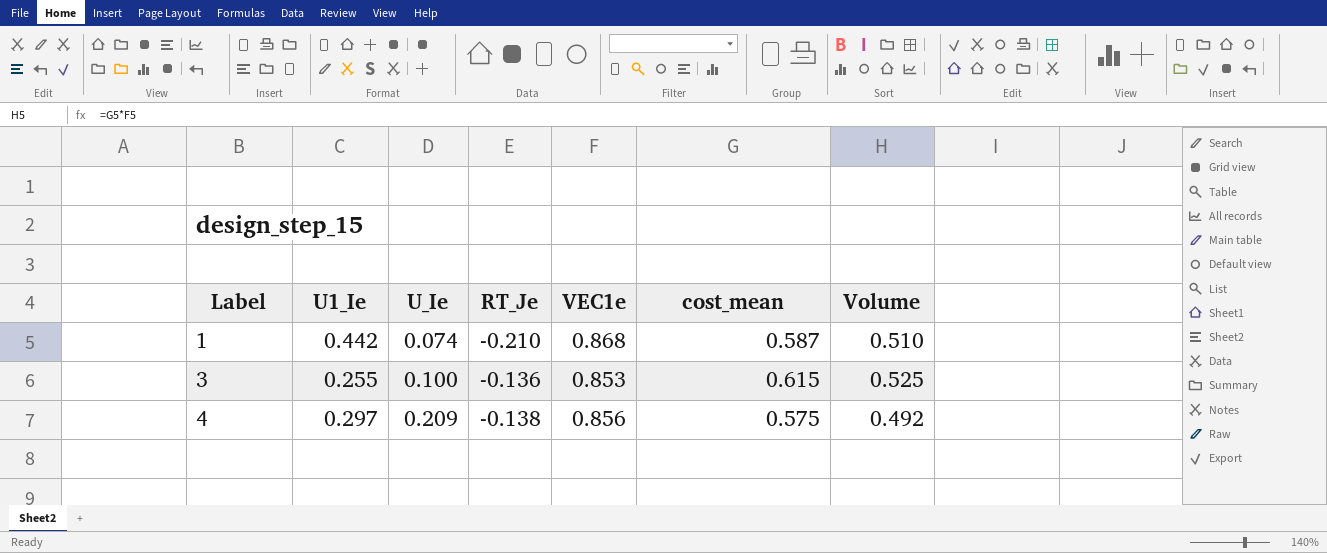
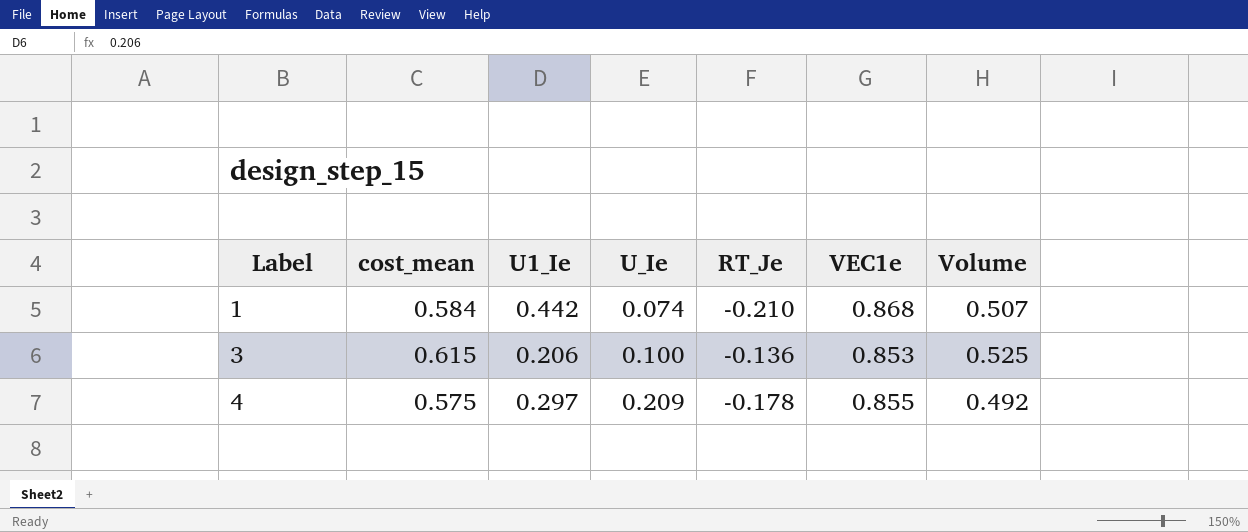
column cost_mean | position: 6 -> 2
1 | cost_mean: 0.587 -> 0.584
1 | Volume: 0.510 -> 0.507
3 | U1_Ie: 0.255 -> 0.206
4 | RT_Je: -0.138 -> -0.178
4 | VEC1e: 0.856 -> 0.855

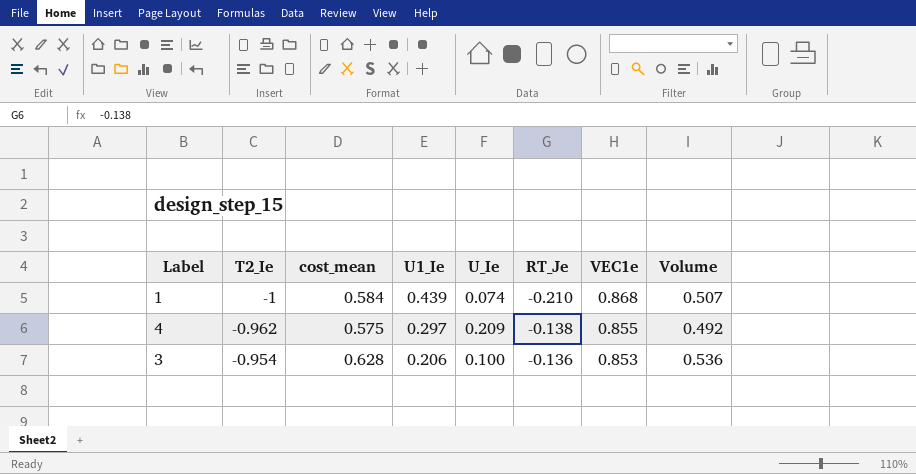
row order: Label ascending -> T2_Ie ascending
column T2_Ie | position: none -> 2
1 | U1_Ie: 0.442 -> 0.439
4 | RT_Je: -0.178 -> -0.138
3 | cost_mean: 0.615 -> 0.628
3 | Volume: 0.525 -> 0.536

